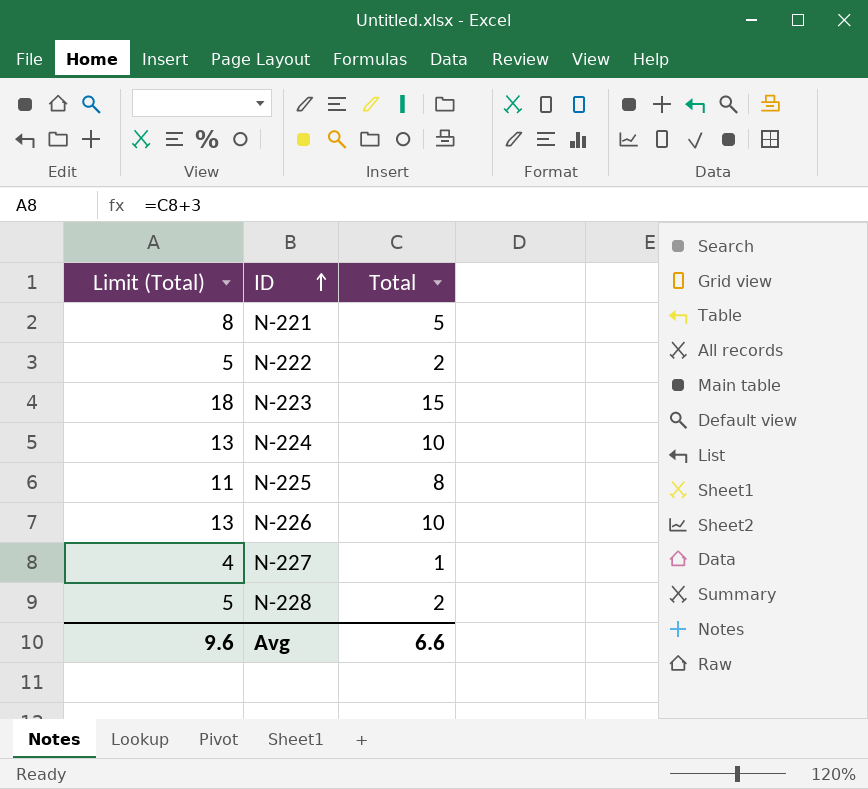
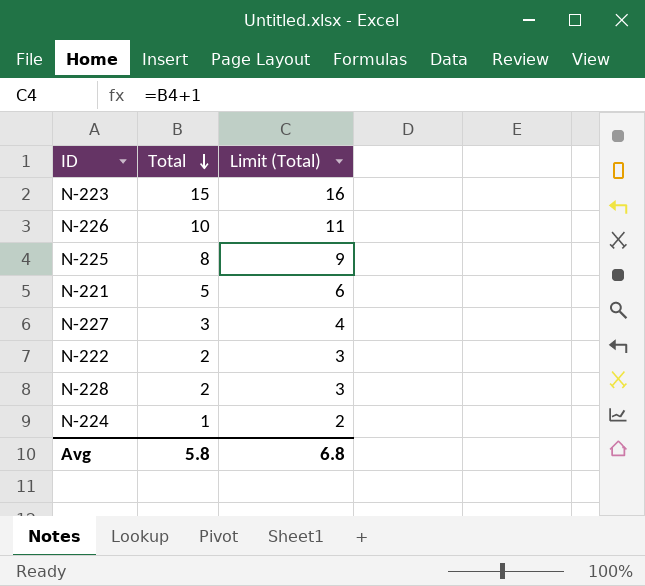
row order: ID ascending -> Total descending
column Limit (Total) | formula: [Total] + 3 -> [Total] + 1
column Limit (Total) | position: 1 -> 3
N-227 | Total: 1 -> 3
N-224 | Total: 10 -> 1
Avg | Total: 6.6 -> 5.8
Avg | Limit (Total): 9.6 -> 6.8

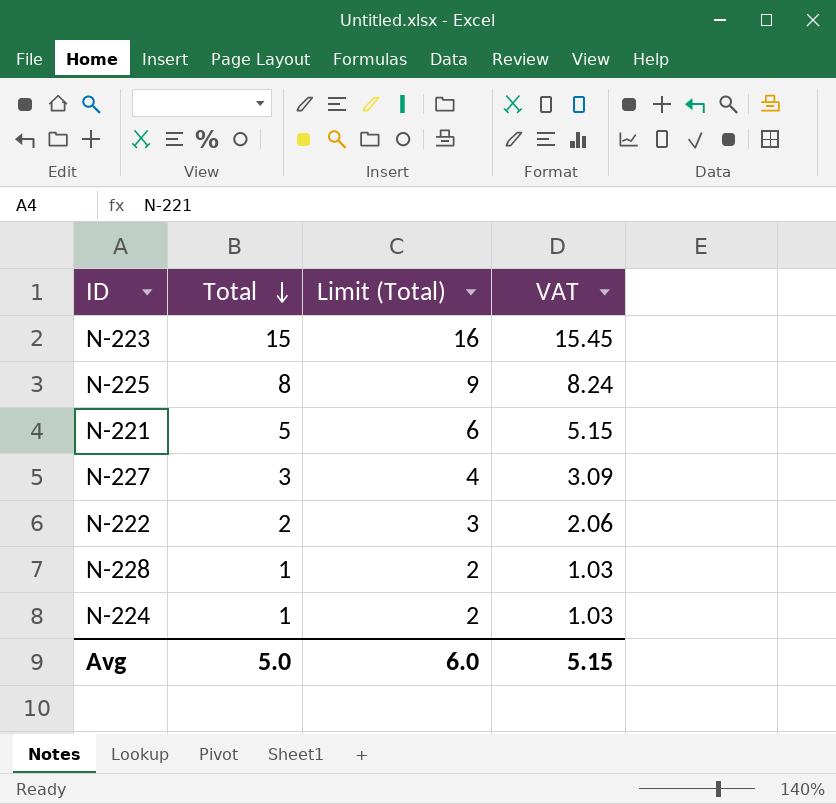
column VAT | formula: none -> [Total] * 1.03
row N-226: 10 | 11 -> none
N-228 | Total: 2 -> 1
N-228 | Limit (Total): 3 -> 2
Avg | Total: 5.8 -> 5.0
Avg | Limit (Total): 6.8 -> 6.0

